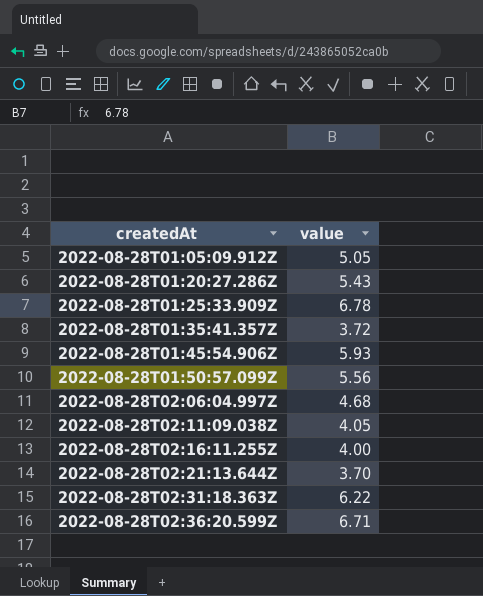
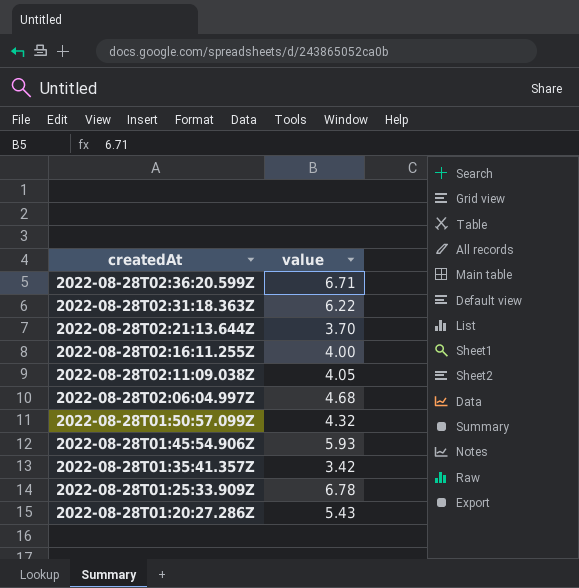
row order: createdAt ascending -> createdAt descending
row 2022-08-28T01:05:09.912Z: 5.05 -> none
2022-08-28T01:50:57.099Z | value: 5.56 -> 4.32
2022-08-28T01:35:41.357Z | value: 3.72 -> 3.42

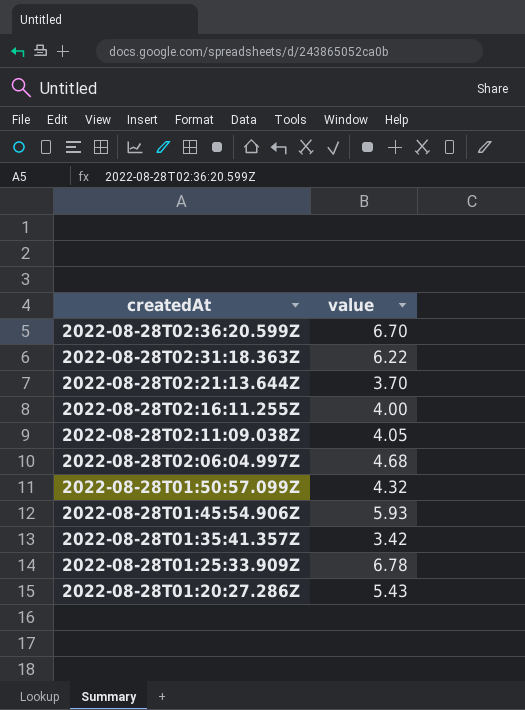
2022-08-28T02:36:20.599Z | value: 6.71 -> 6.70

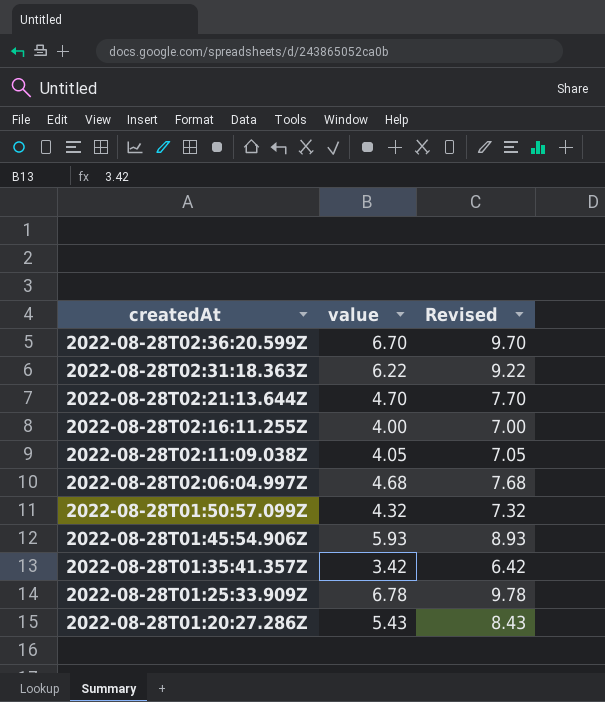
column Revised | formula: none -> [value] + 3
2022-08-28T02:21:13.644Z | value: 3.70 -> 4.70

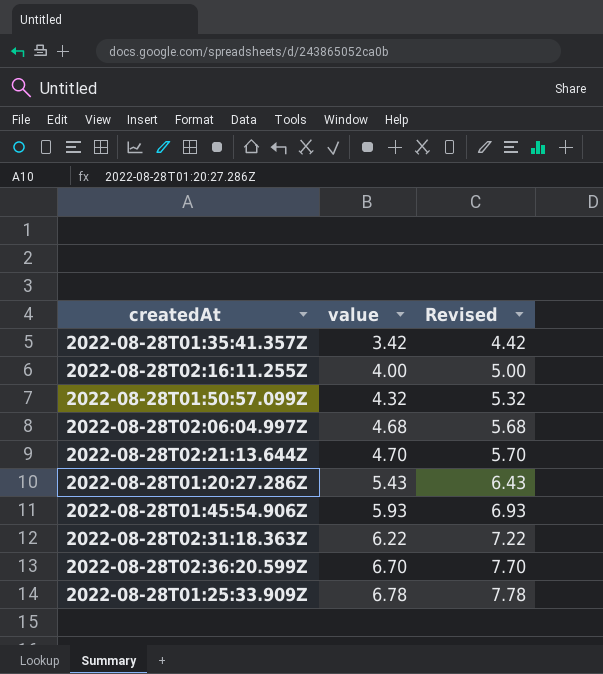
row order: createdAt descending -> value ascending
column Revised | formula: [value] + 3 -> [value] + 1
row 2022-08-28T02:11:09.038Z: 4.05 | 7.05 -> none

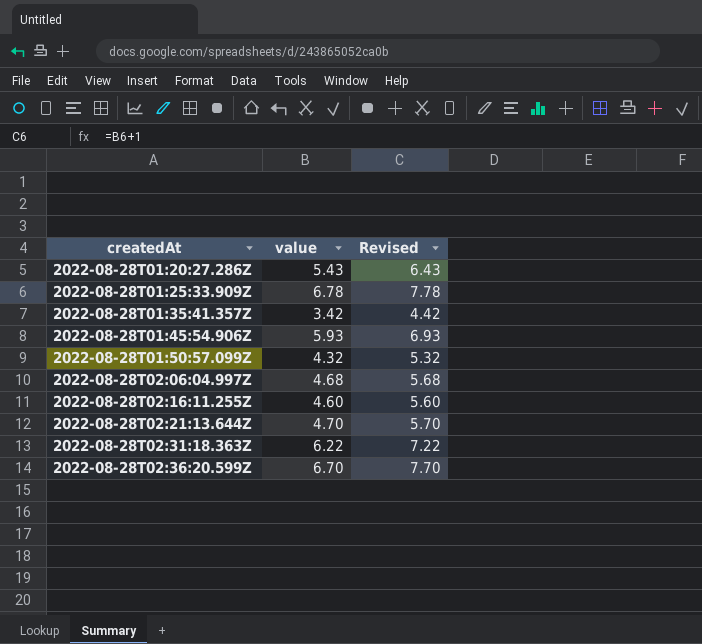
row order: value ascending -> createdAt ascending
2022-08-28T02:16:11.255Z | value: 4.00 -> 4.60
2022-08-28T02:16:11.255Z | Revised: 5.00 -> 5.60

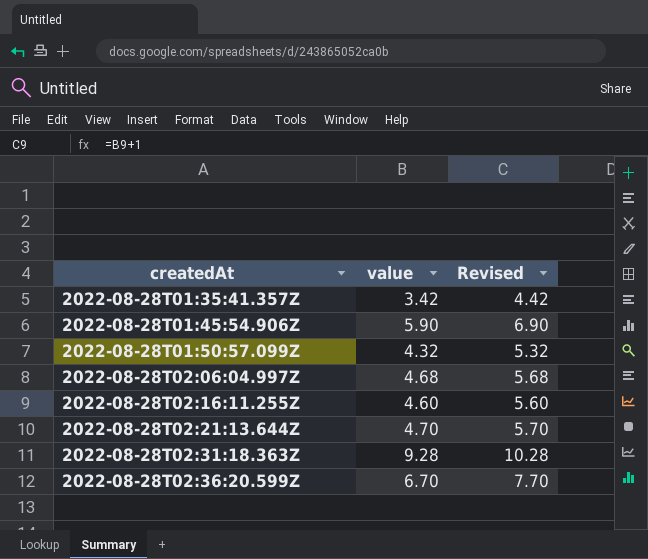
row 2022-08-28T01:20:27.286Z: 5.43 | 6.43 -> none
row 2022-08-28T01:25:33.909Z: 6.78 | 7.78 -> none
2022-08-28T01:45:54.906Z | value: 5.93 -> 5.90
2022-08-28T01:45:54.906Z | Revised: 6.93 -> 6.90
2022-08-28T02:31:18.363Z | value: 6.22 -> 9.28
2022-08-28T02:31:18.363Z | Revised: 7.22 -> 10.28

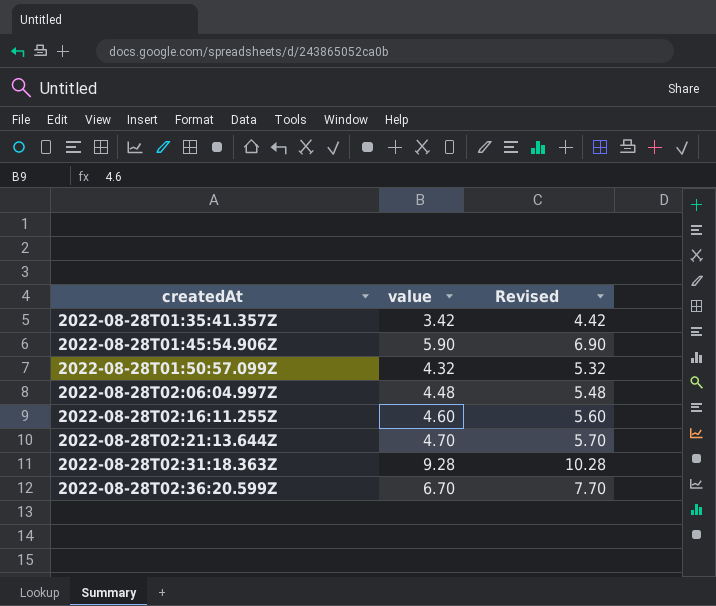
2022-08-28T02:06:04.997Z | value: 4.68 -> 4.48
2022-08-28T02:06:04.997Z | Revised: 5.68 -> 5.48

